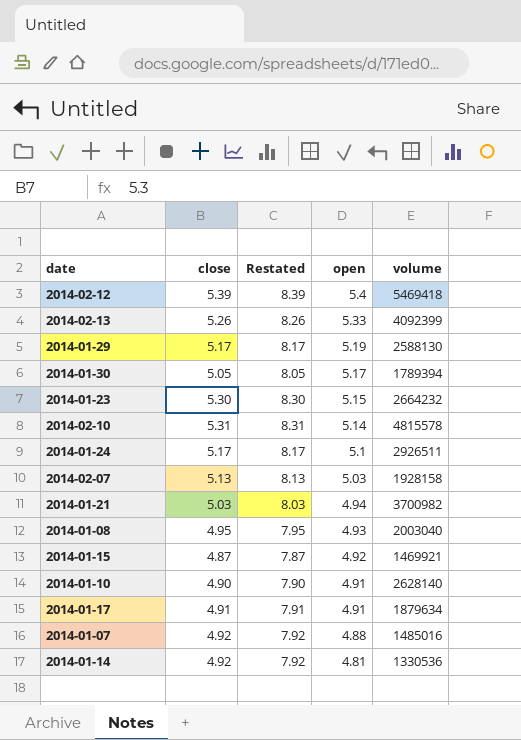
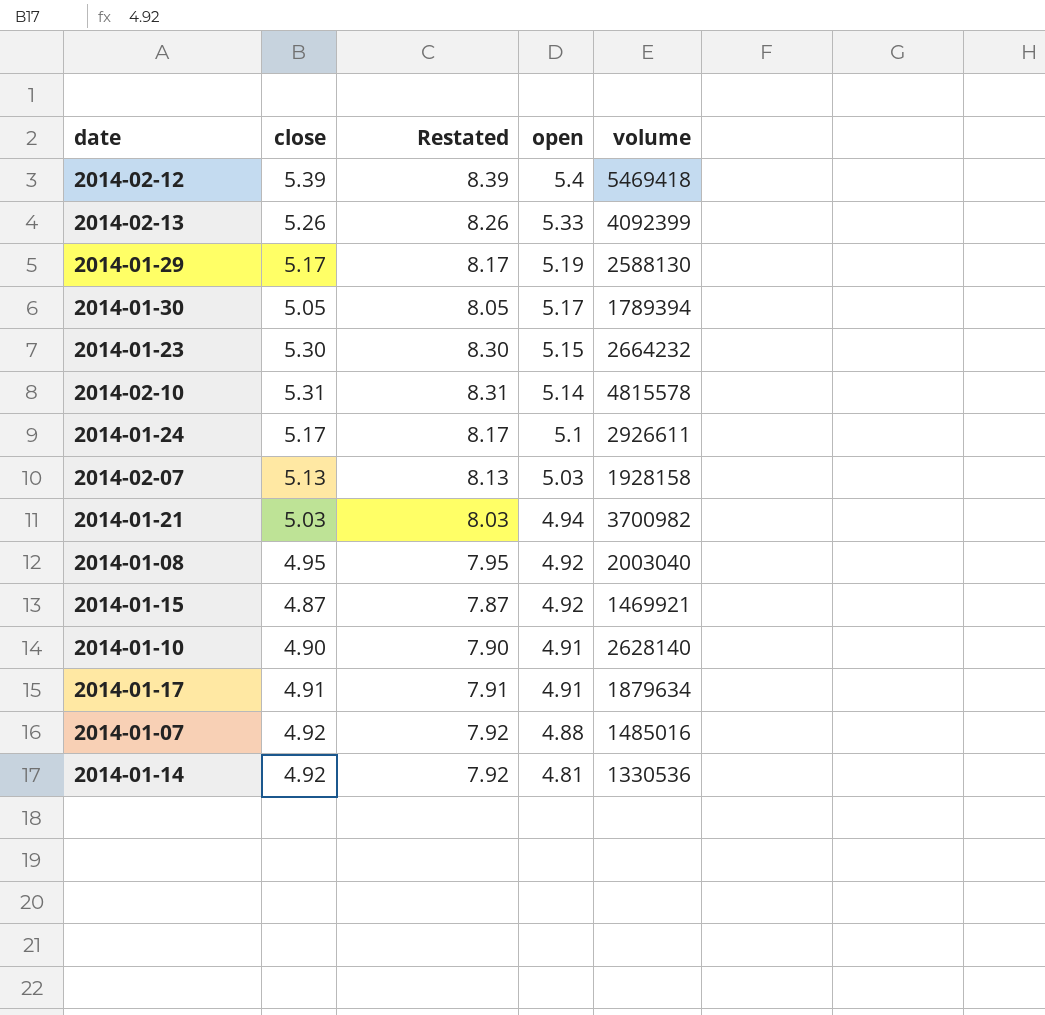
2014-01-24 | volume: 2926511 -> 2926611
2014-01-08 | open: 4.93 -> 4.92

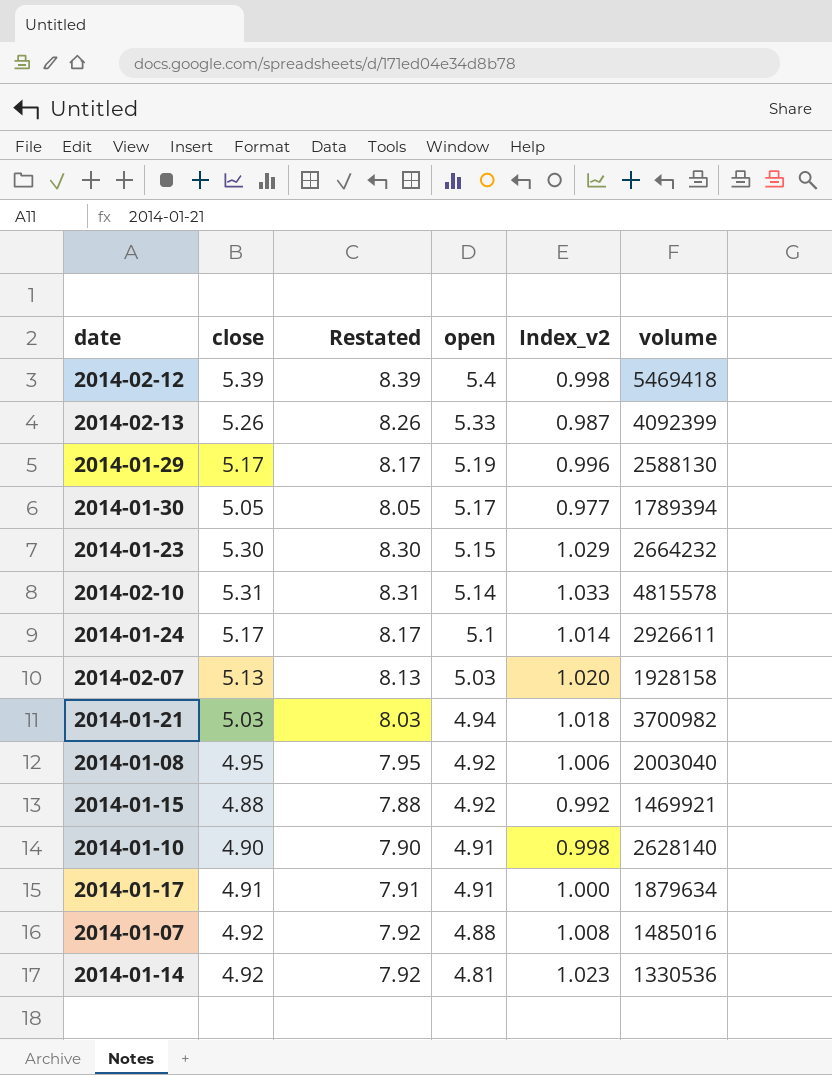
column Index_v2 | formula: none -> [close] / [open]
2014-01-15 | close: 4.87 -> 4.88
2014-01-15 | Restated: 7.87 -> 7.88

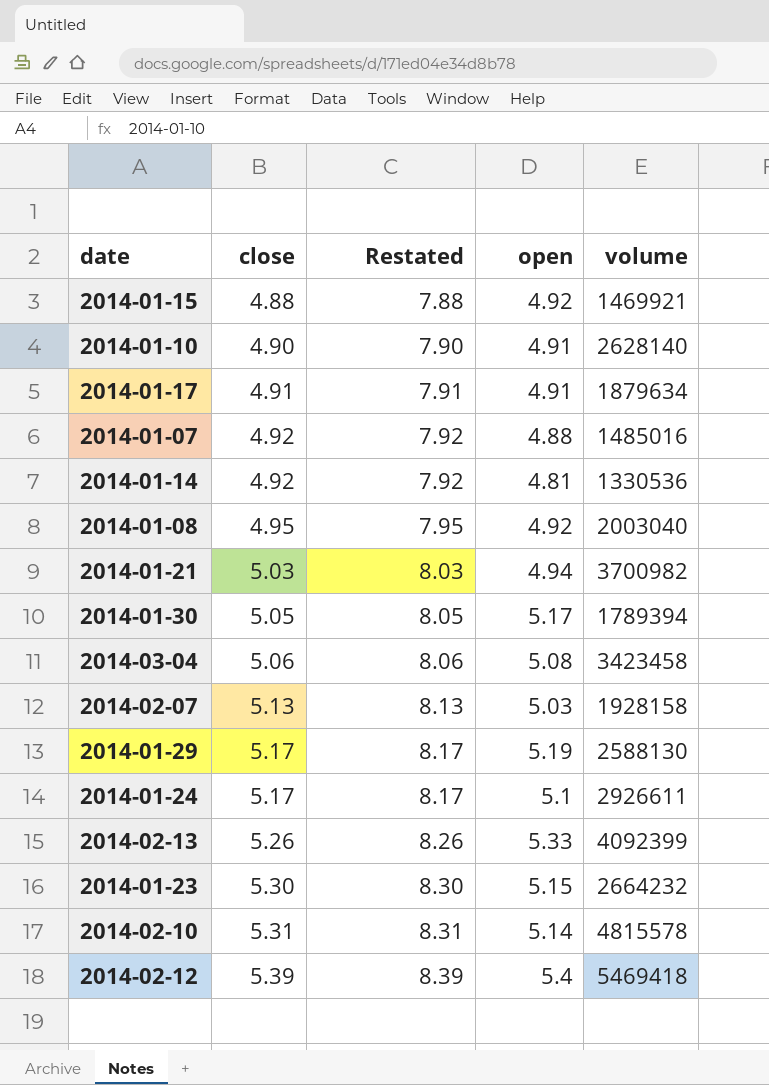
row order: open descending -> close ascending
column Index_v2 | formula: [close] / [open] -> none
row 2014-03-04: none -> 5.06 | 8.06 | 5.08 | 3423458

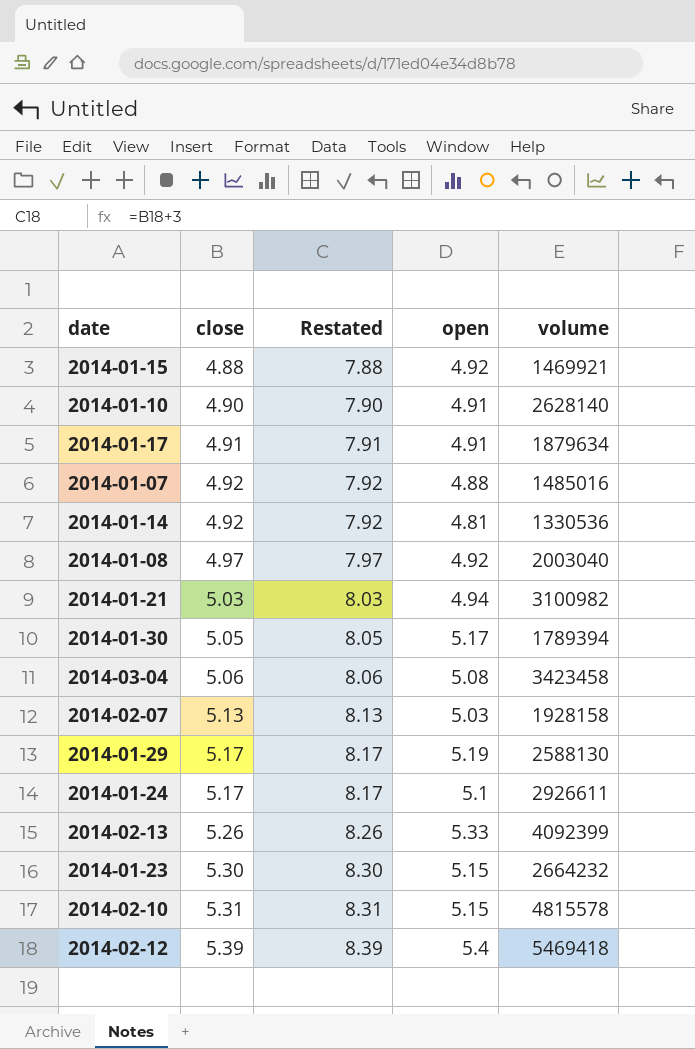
2014-01-08 | close: 4.95 -> 4.97
2014-01-08 | Restated: 7.95 -> 7.97
2014-01-21 | volume: 3700982 -> 3100982
2014-02-10 | open: 5.14 -> 5.15

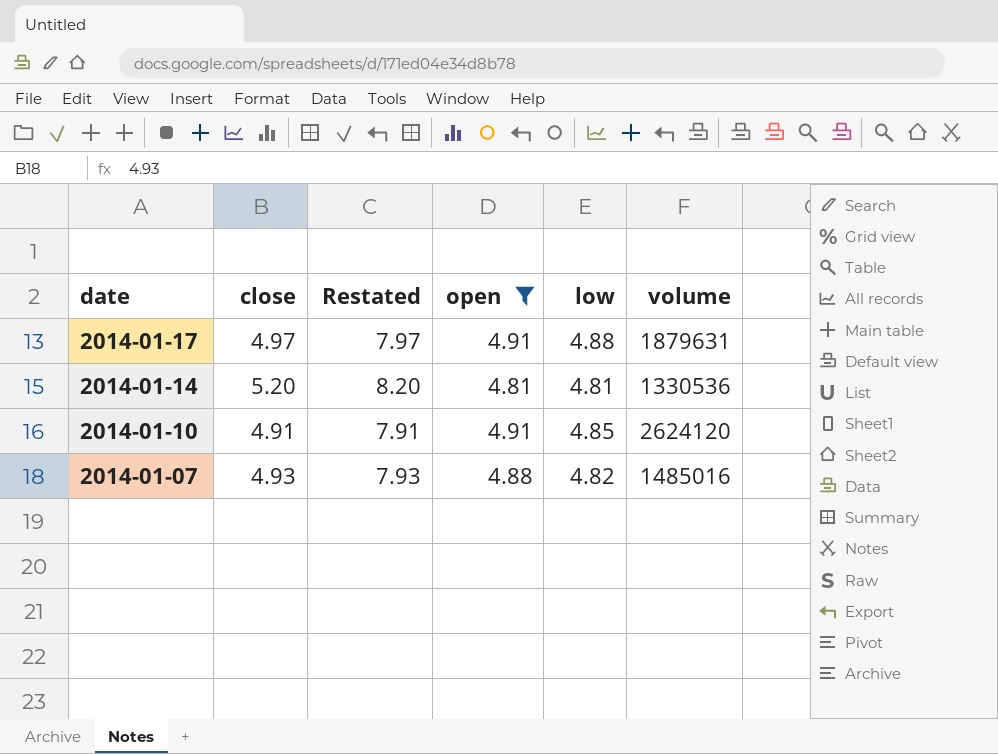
filter: none -> open <= 4.91
row order: close ascending -> date descending
column low | position: none -> 5
2014-01-17 | close: 4.91 -> 4.97
2014-01-17 | Restated: 7.91 -> 7.97
2014-01-17 | volume: 1879634 -> 1879631
2014-01-14 | close: 4.92 -> 5.20
2014-01-14 | Restated: 7.92 -> 8.20
2014-01-10 | close: 4.90 -> 4.91
2014-01-10 | Restated: 7.90 -> 7.91
2014-01-10 | volume: 2628140 -> 2624120
2014-01-07 | close: 4.92 -> 4.93
2014-01-07 | Restated: 7.92 -> 7.93

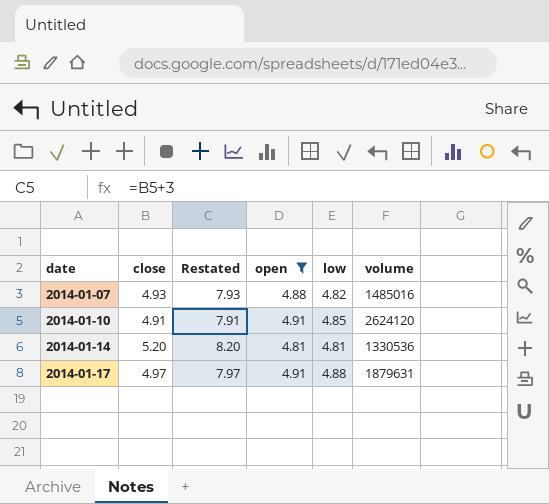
row order: date descending -> date ascending

